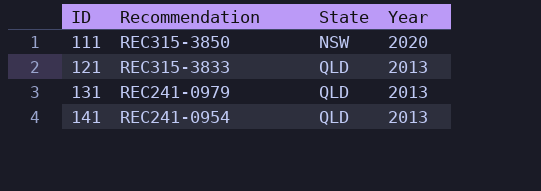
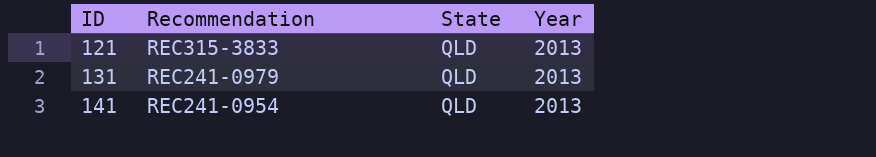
row 111: REC315-3850 | NSW | 2020 -> none

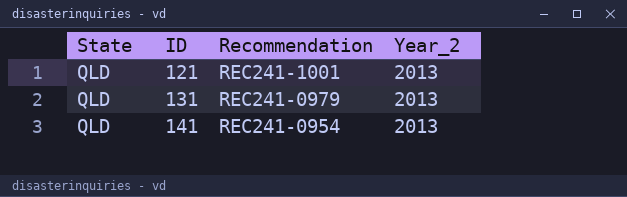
column State | position: 3 -> 1
column name: Year -> Year_2
121 | Recommendation: REC315-3833 -> REC241-1001

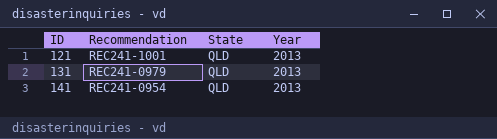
column State | position: 1 -> 3
column name: Year_2 -> Year

